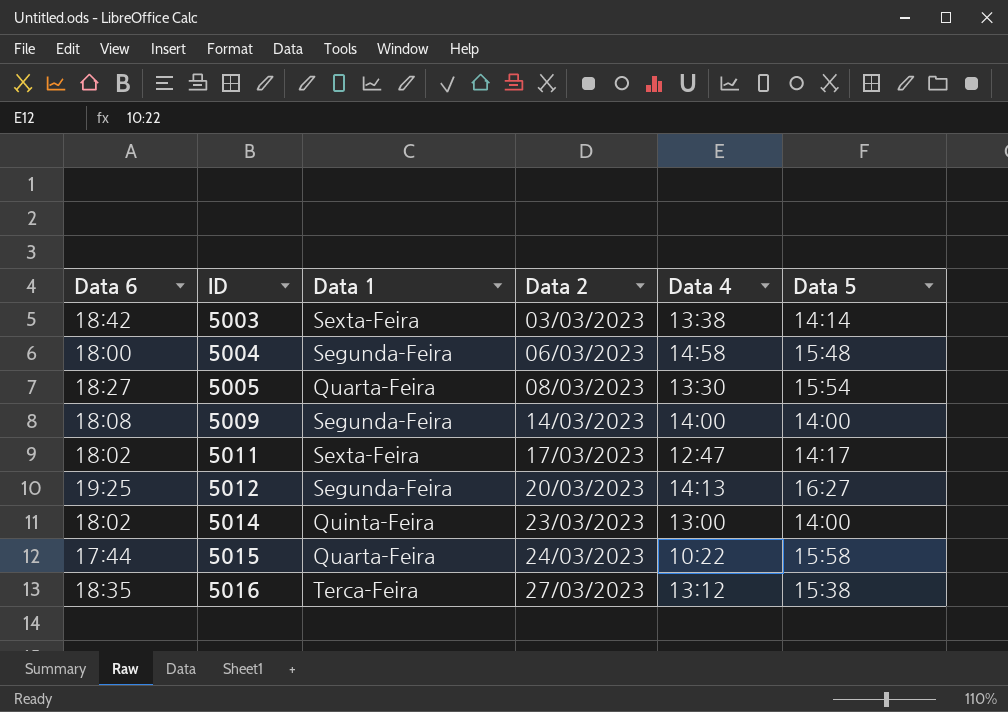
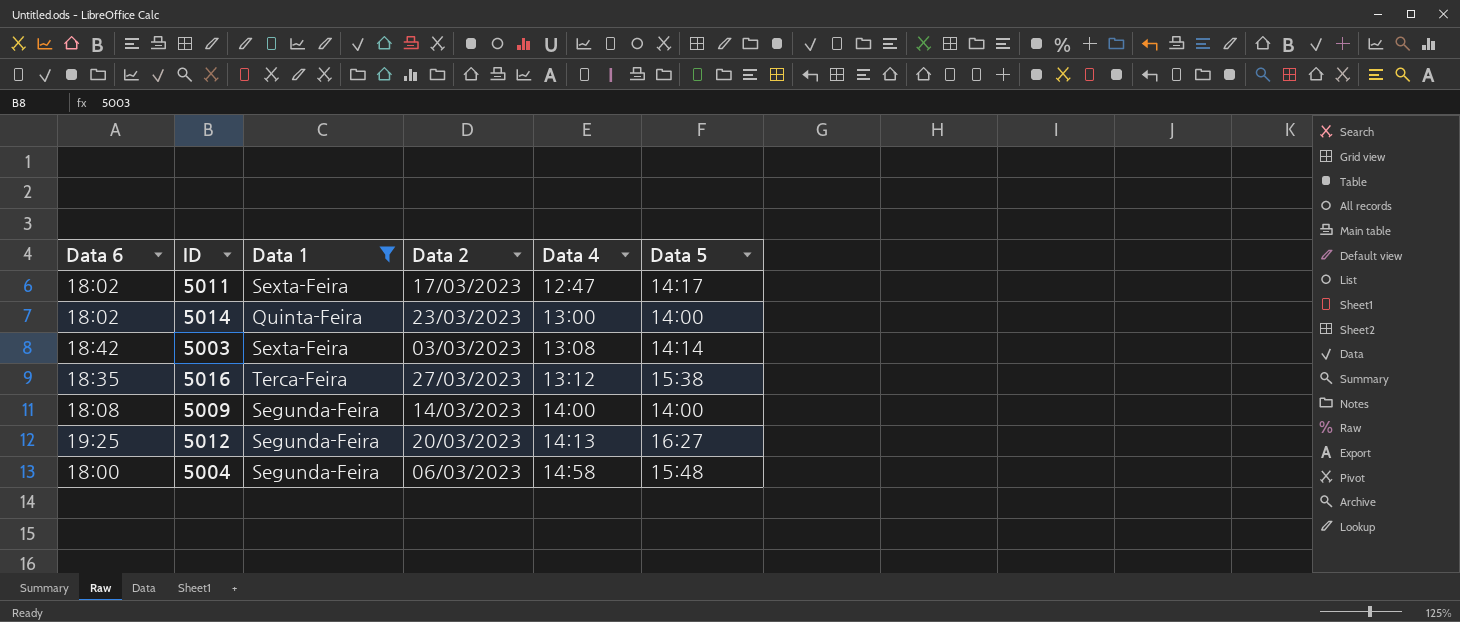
filter: none -> Data 1 != Quarta-Feira
row order: ID ascending -> Data 4 ascending
5003 | Data 4: 13:38 -> 13:08

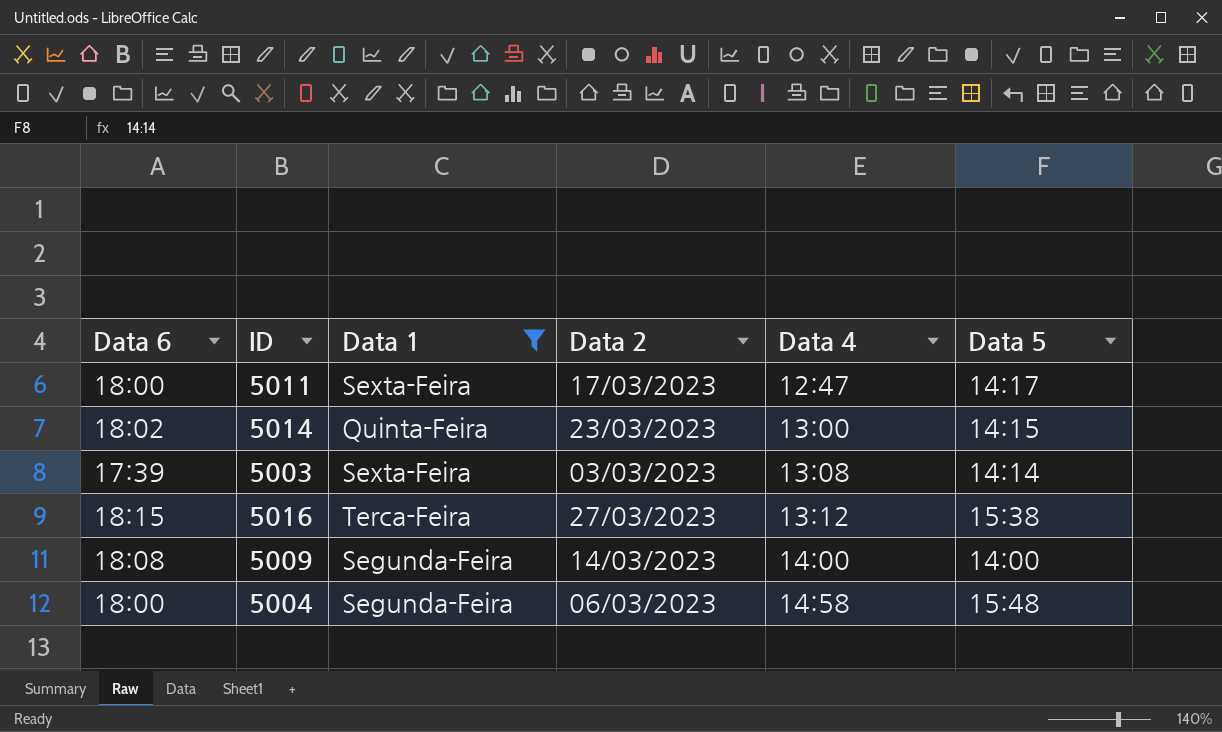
row 5012: 19:25 | Segunda-Feira | 20/03/2023 | 14:13 | 16:27 -> none
5011 | Data 6: 18:02 -> 18:00
5014 | Data 5: 14:00 -> 14:15
5003 | Data 6: 18:42 -> 17:39
5016 | Data 6: 18:35 -> 18:15

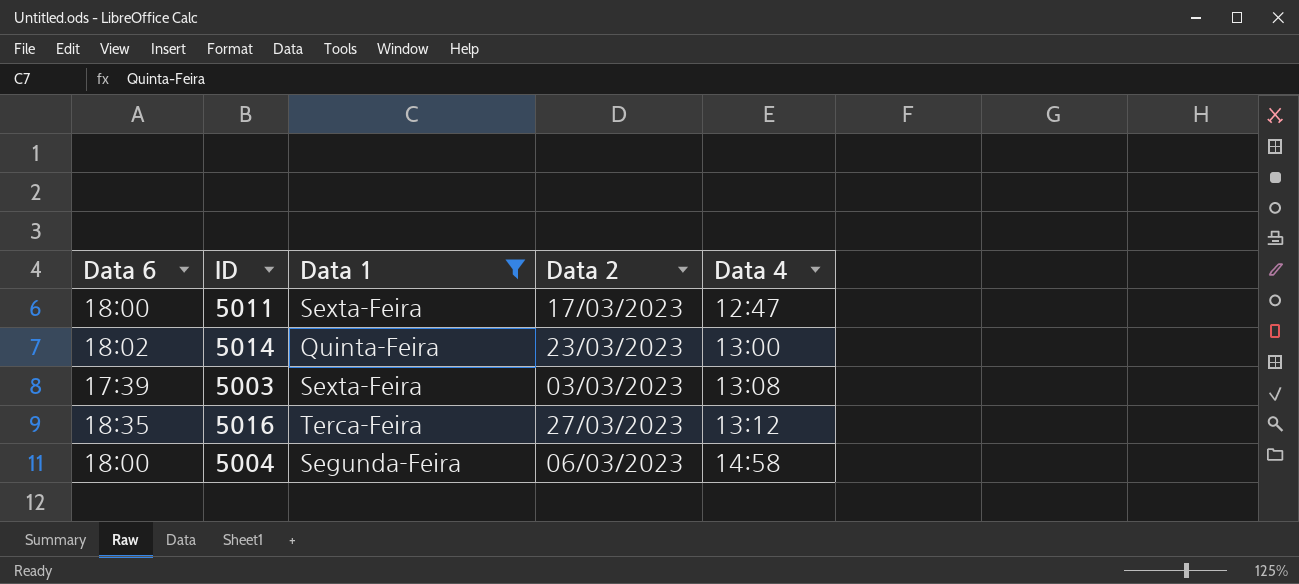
column Data 5 | position: 6 -> none
row 5009: 18:08 | Segunda-Feira | 14/03/2023 | 14:00 | 14:00 -> none
5016 | Data 6: 18:15 -> 18:35

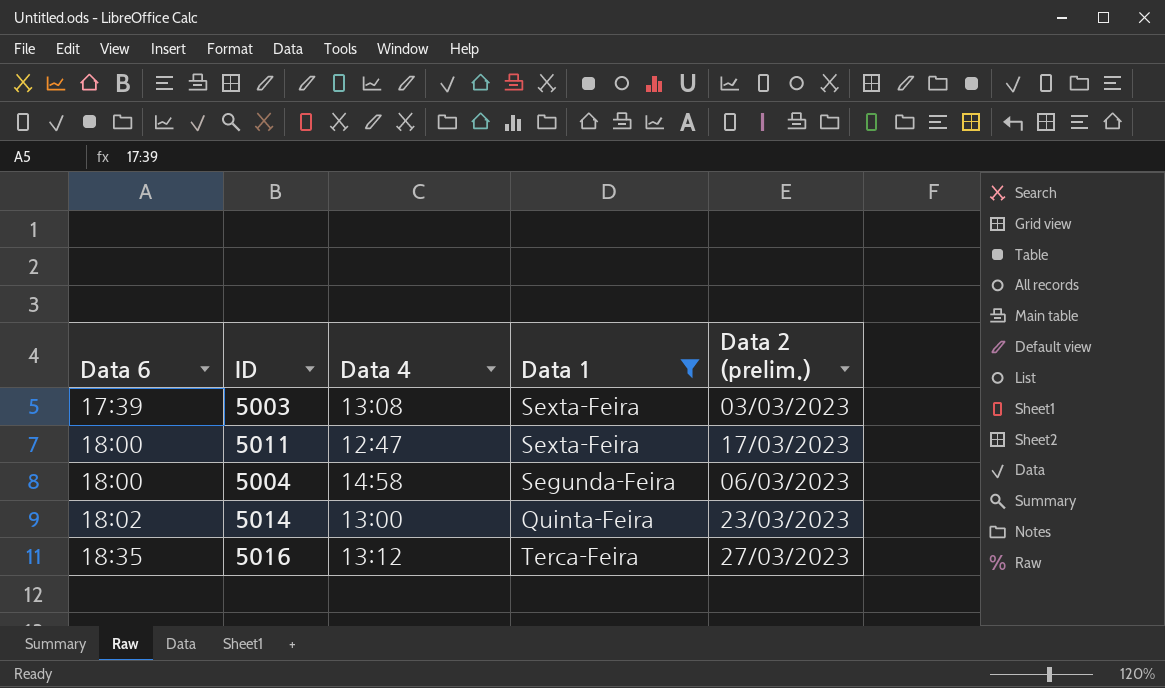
row order: Data 4 ascending -> Data 6 ascending
column Data 4 | position: 5 -> 3
column name: Data 2 -> Data 2 (prelim.)

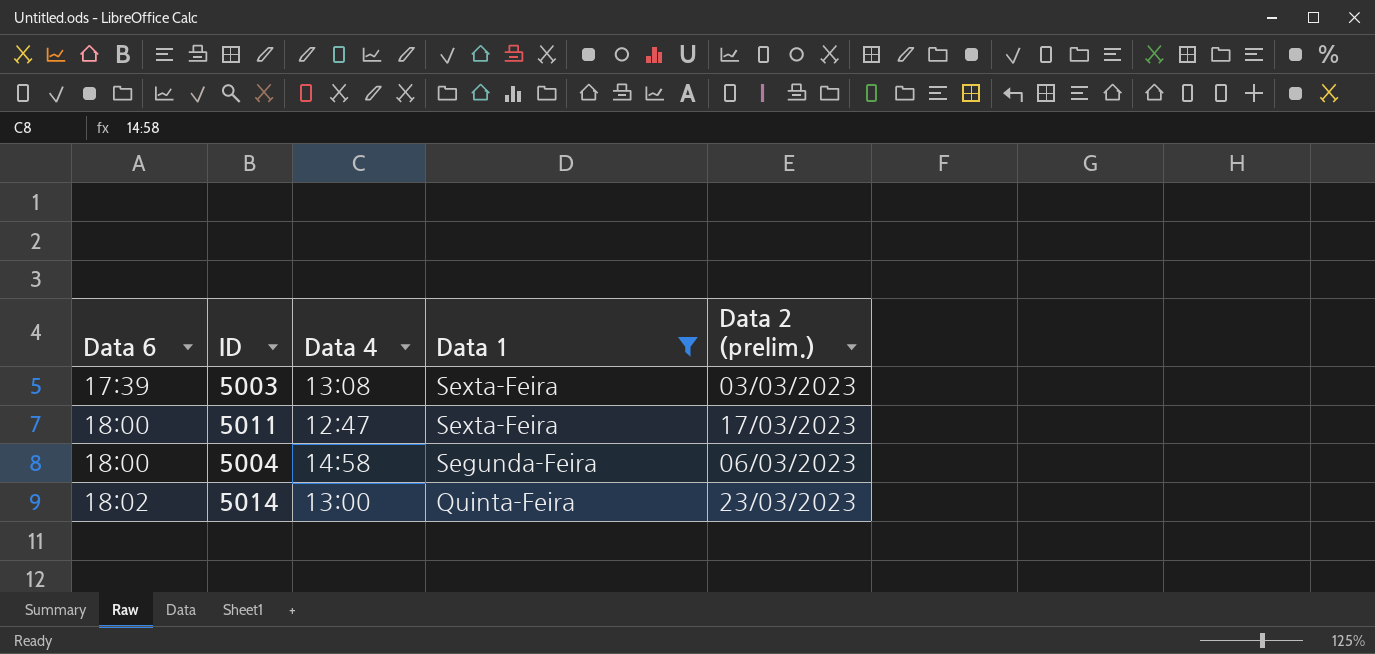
row 5016: 18:35 | 13:12 | Terca-Feira | 27/03/2023 -> none

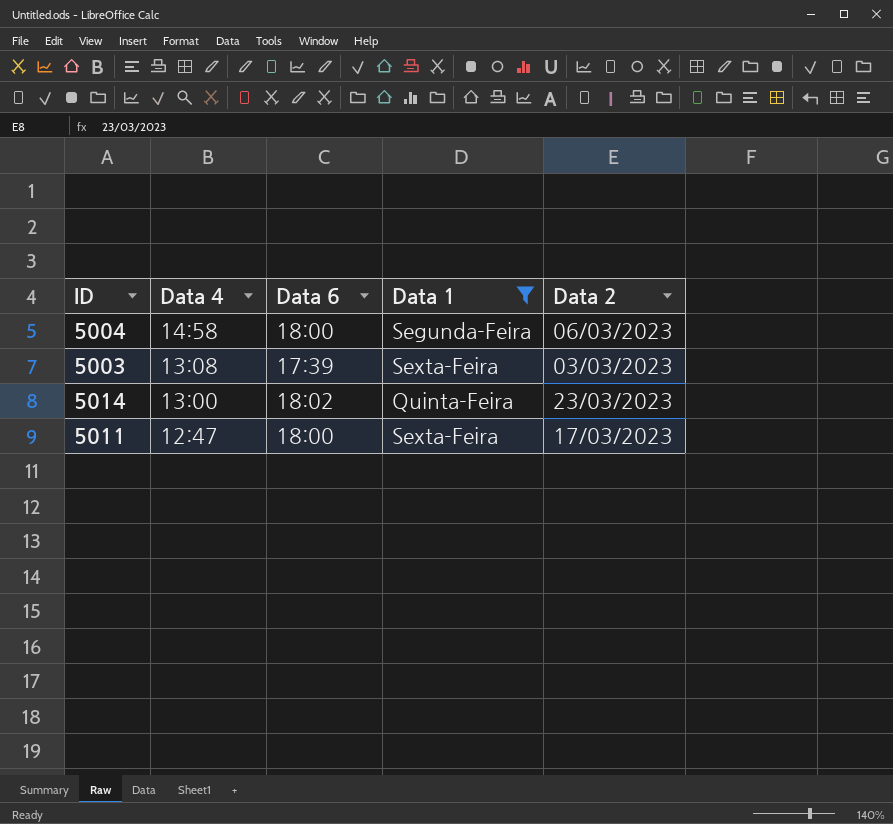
row order: Data 6 ascending -> Data 4 descending
column Data 6 | position: 1 -> 3
column name: Data 2 (prelim.) -> Data 2

